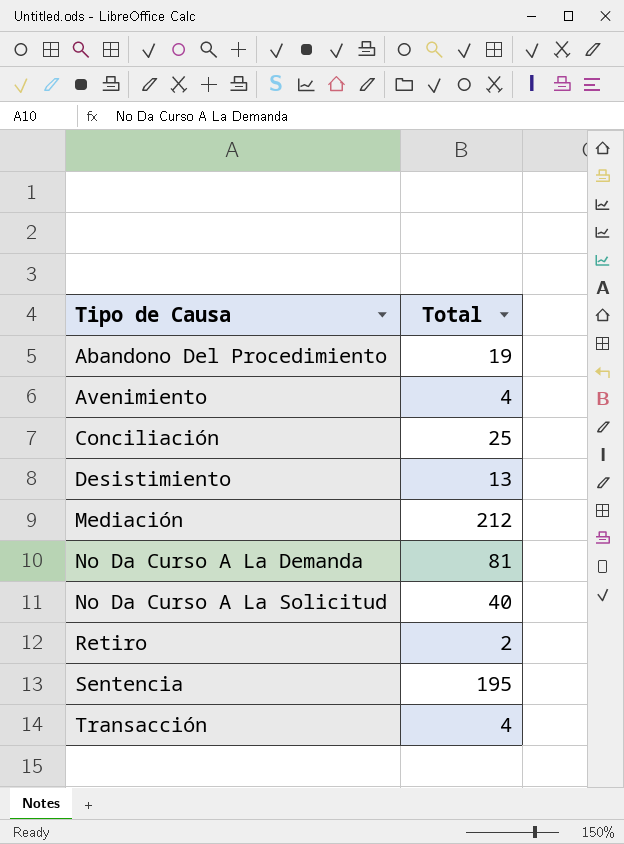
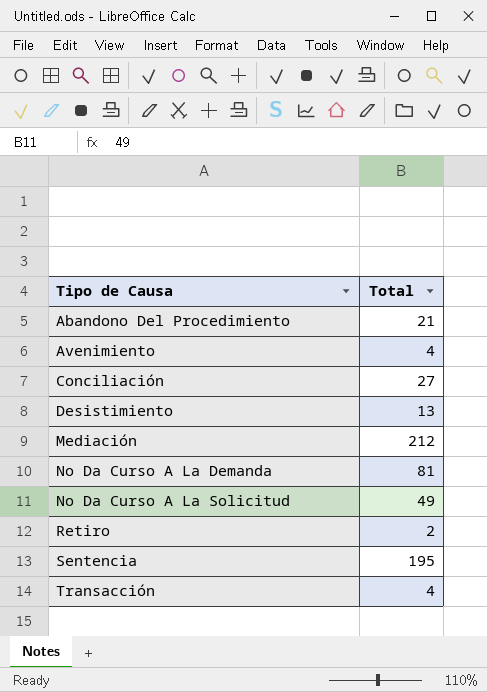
Abandono Del Procedimiento | Total: 19 -> 21
Conciliación | Total: 25 -> 27
No Da Curso A La Solicitud | Total: 40 -> 49

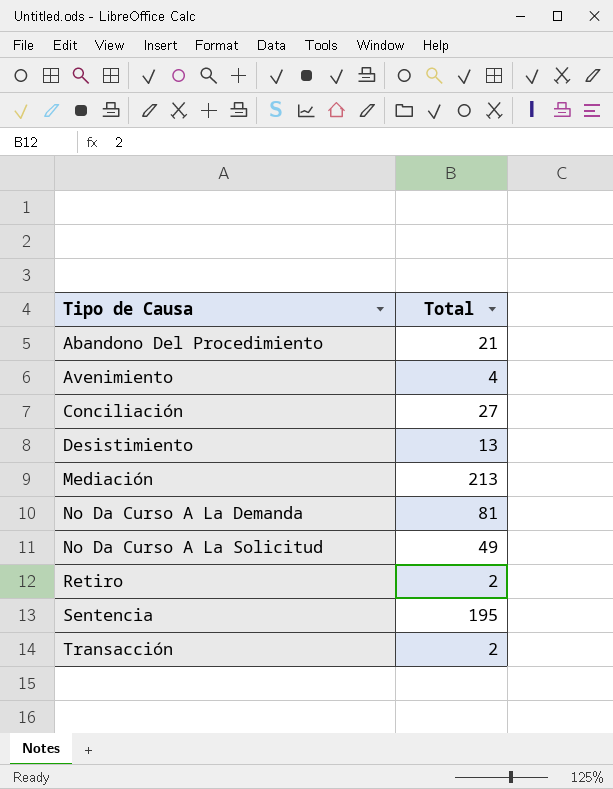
Mediación | Total: 212 -> 213
Transacción | Total: 4 -> 2

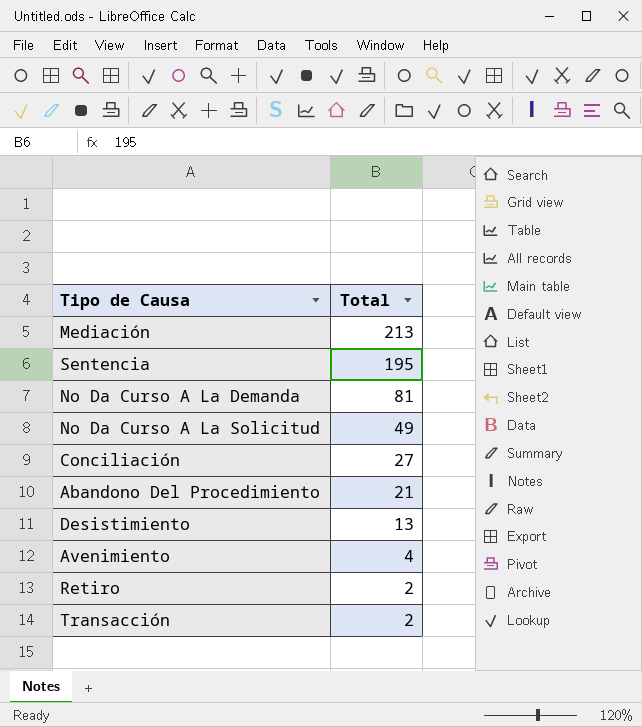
row order: Tipo de Causa ascending -> Total descending

